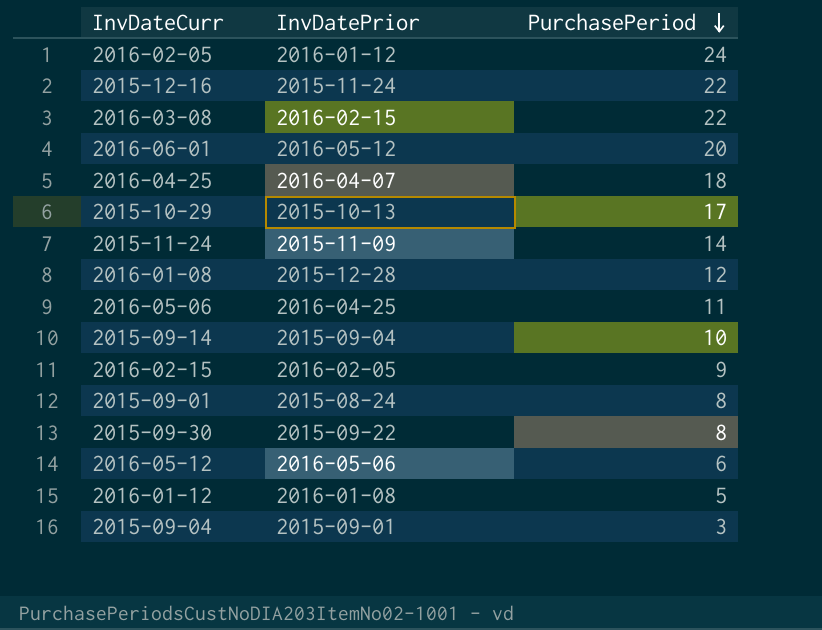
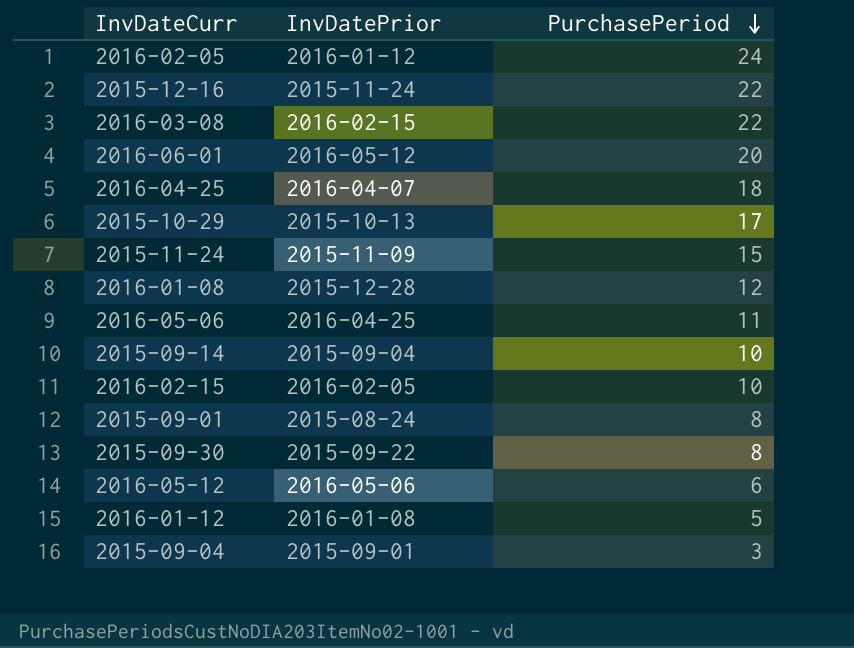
2015-11-24 | PurchasePeriod: 14 -> 15
2016-02-15 | PurchasePeriod: 9 -> 10

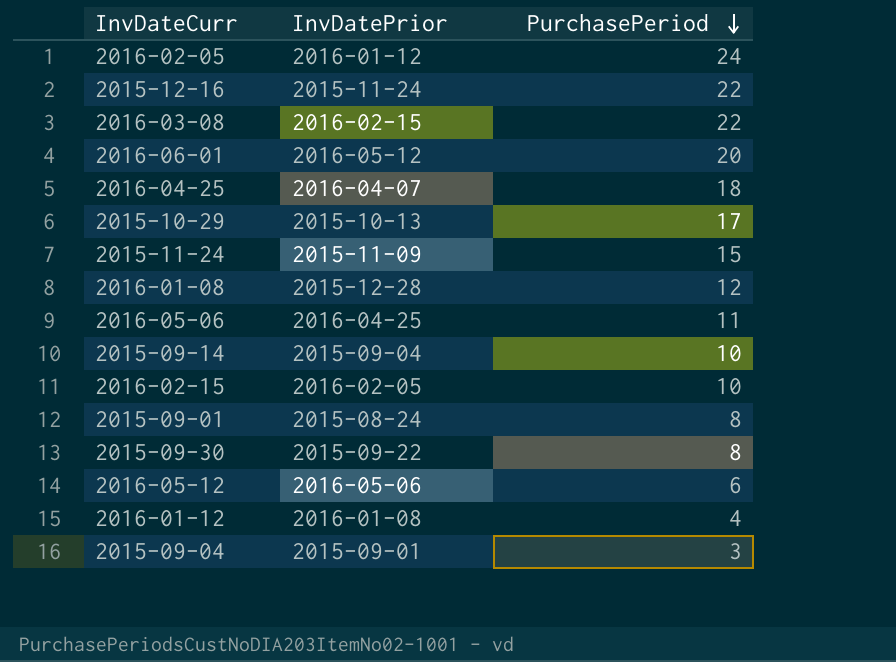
2016-01-12 | PurchasePeriod: 5 -> 4

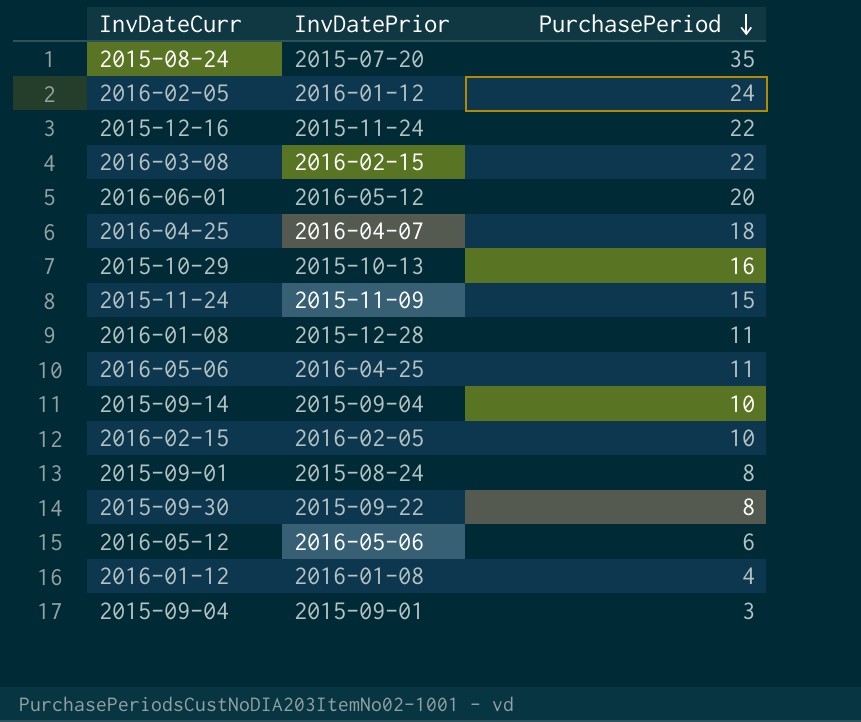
row 2015-08-24: none -> 2015-07-20 | 35
2015-10-29 | PurchasePeriod: 17 -> 16
2016-01-08 | PurchasePeriod: 12 -> 11

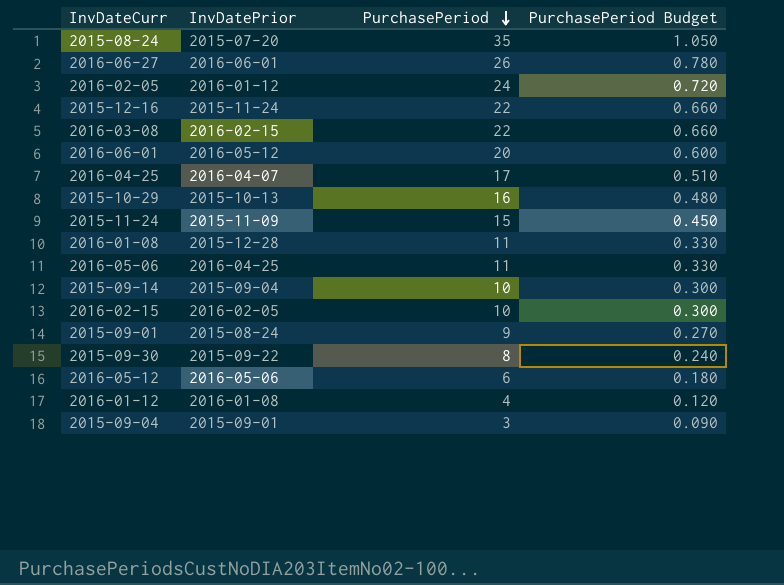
column PurchasePeriod Budget | formula: none -> [PurchasePeriod] * 0.03
row 2016-06-27: none -> 2016-06-01 | 26 | 0.780
2016-04-25 | PurchasePeriod: 18 -> 17
2015-09-01 | PurchasePeriod: 8 -> 9

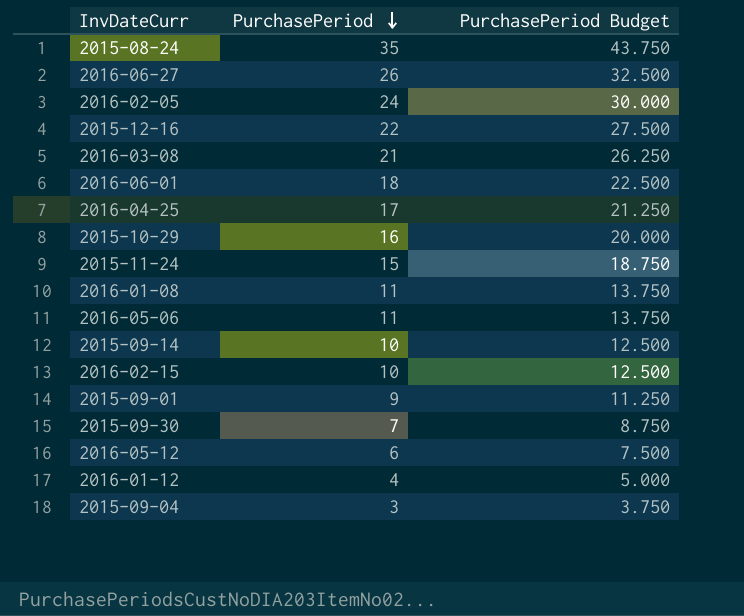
column InvDatePrior | position: 2 -> none
column PurchasePeriod Budget | formula: [PurchasePeriod] * 0.03 -> [PurchasePeriod] * 1.25
2016-03-08 | PurchasePeriod: 22 -> 21
2016-06-01 | PurchasePeriod: 20 -> 18
2015-09-30 | PurchasePeriod: 8 -> 7

